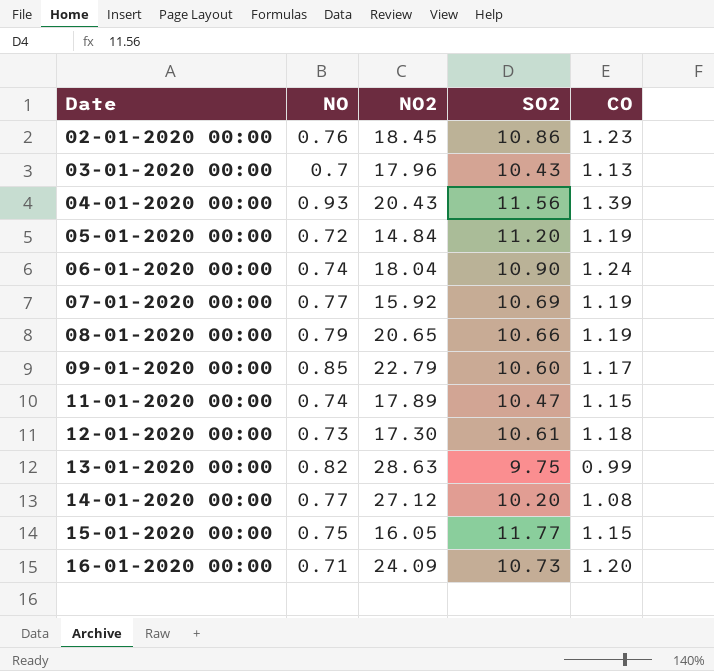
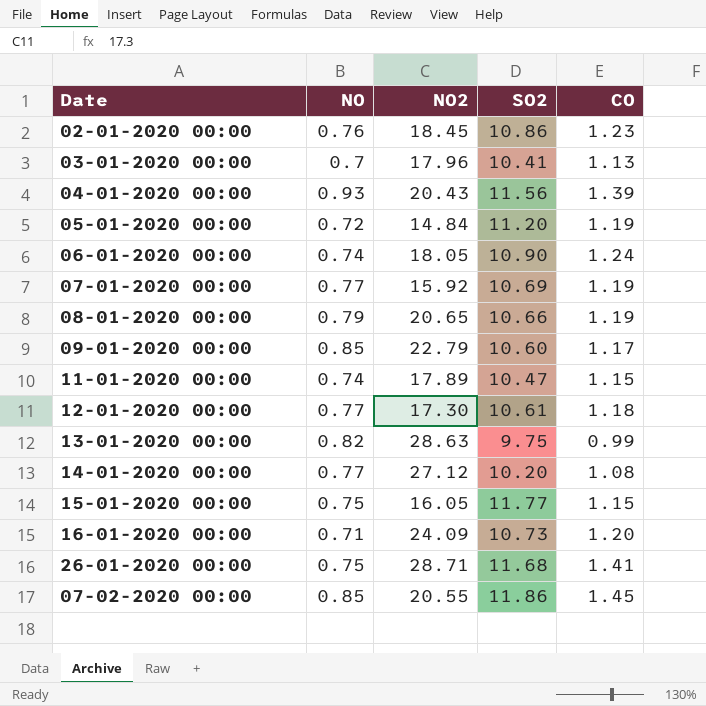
03-01-2020 00:00 | SO2: 10.43 -> 10.41
06-01-2020 00:00 | NO2: 18.04 -> 18.05
12-01-2020 00:00 | NO: 0.73 -> 0.77
row 26-01-2020 00:00: none -> 0.75 | 28.71 | 11.68 | 1.41
row 07-02-2020 00:00: none -> 0.85 | 20.55 | 11.86 | 1.45

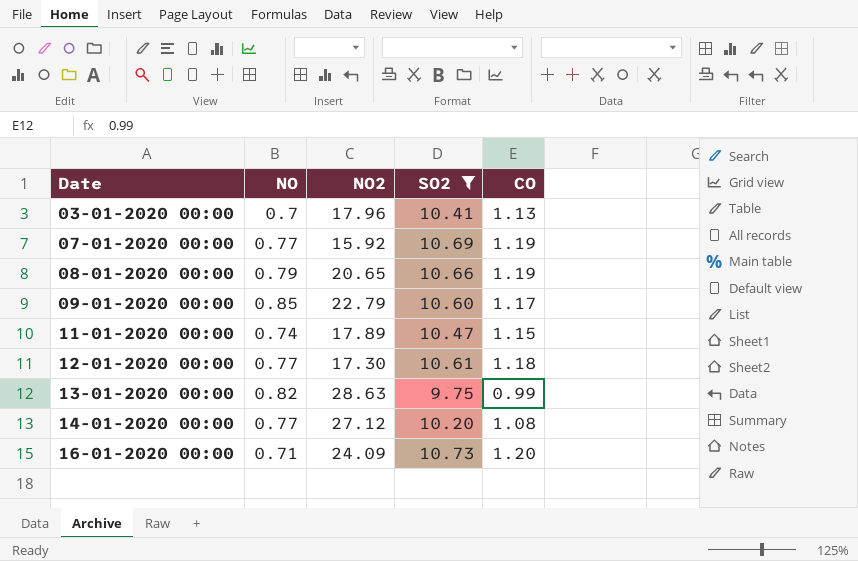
filter: none -> SO2 <= 10.73

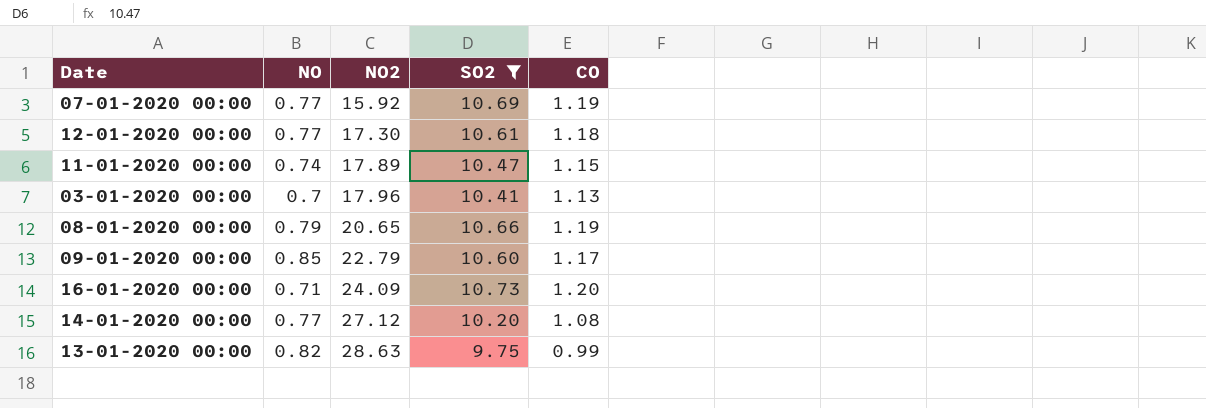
row order: Date ascending -> NO2 ascending

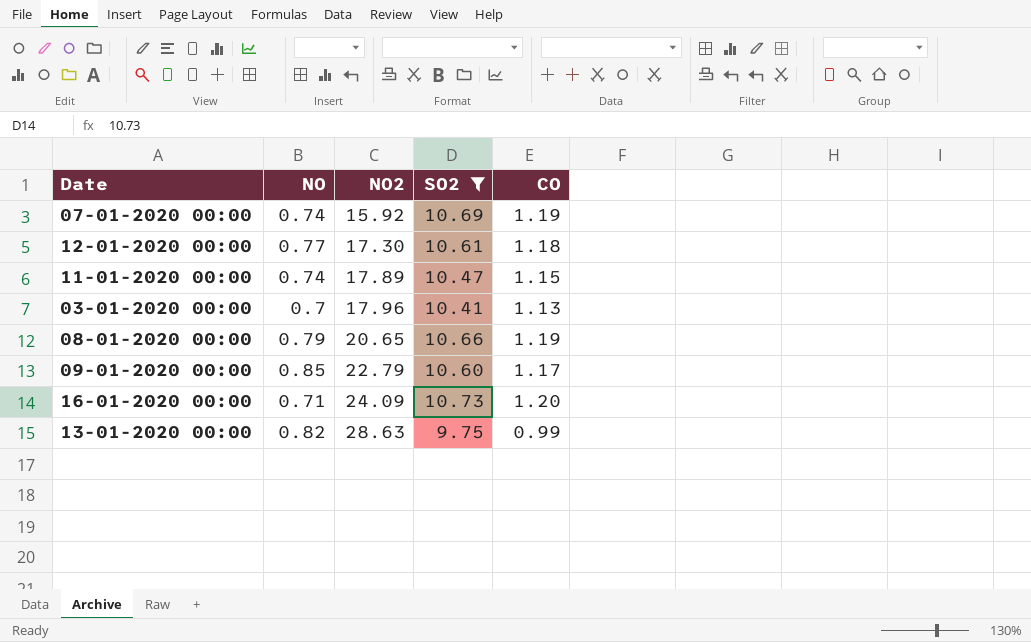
row 14-01-2020 00:00: 0.77 | 27.12 | 10.20 | 1.08 -> none
07-01-2020 00:00 | NO: 0.77 -> 0.74

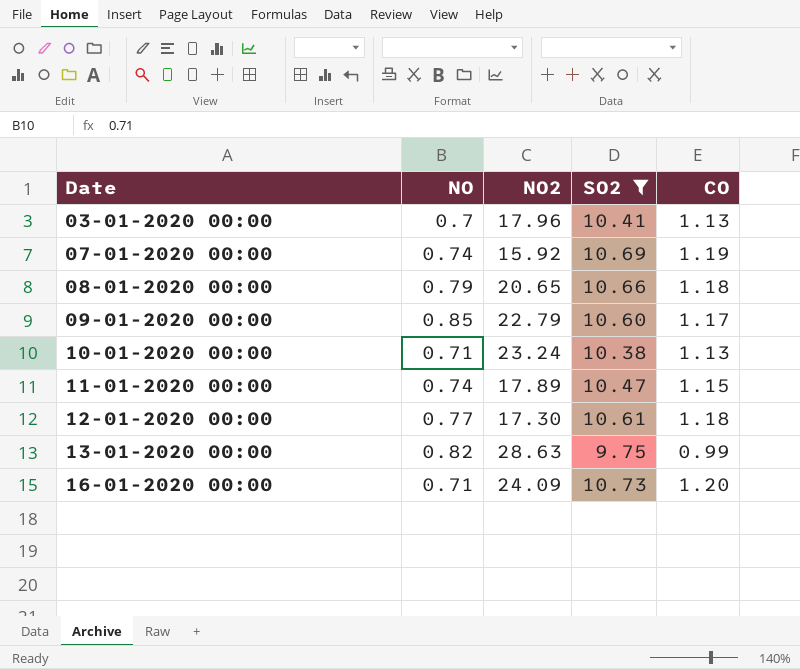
row order: NO2 ascending -> Date ascending
08-01-2020 00:00 | CO: 1.19 -> 1.18
row 10-01-2020 00:00: none -> 0.71 | 23.24 | 10.38 | 1.13

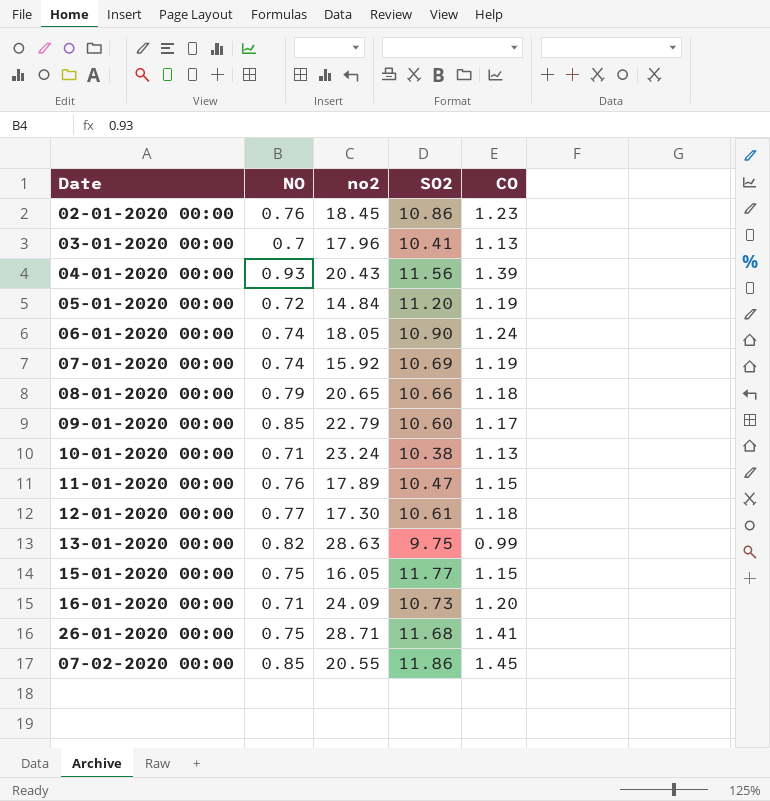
filter: SO2 <= 10.73 -> none
column name: NO2 -> no2
11-01-2020 00:00 | NO: 0.74 -> 0.76

